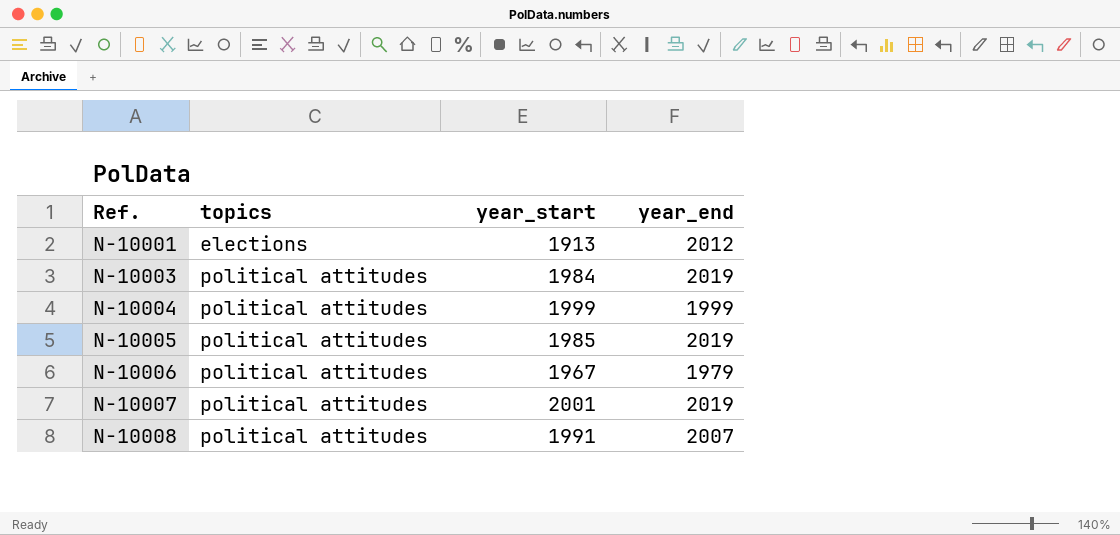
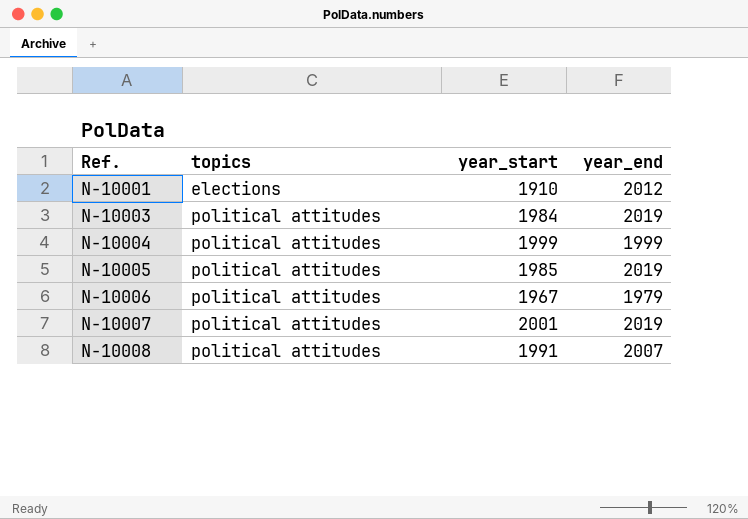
N-10001 | year_start: 1913 -> 1910

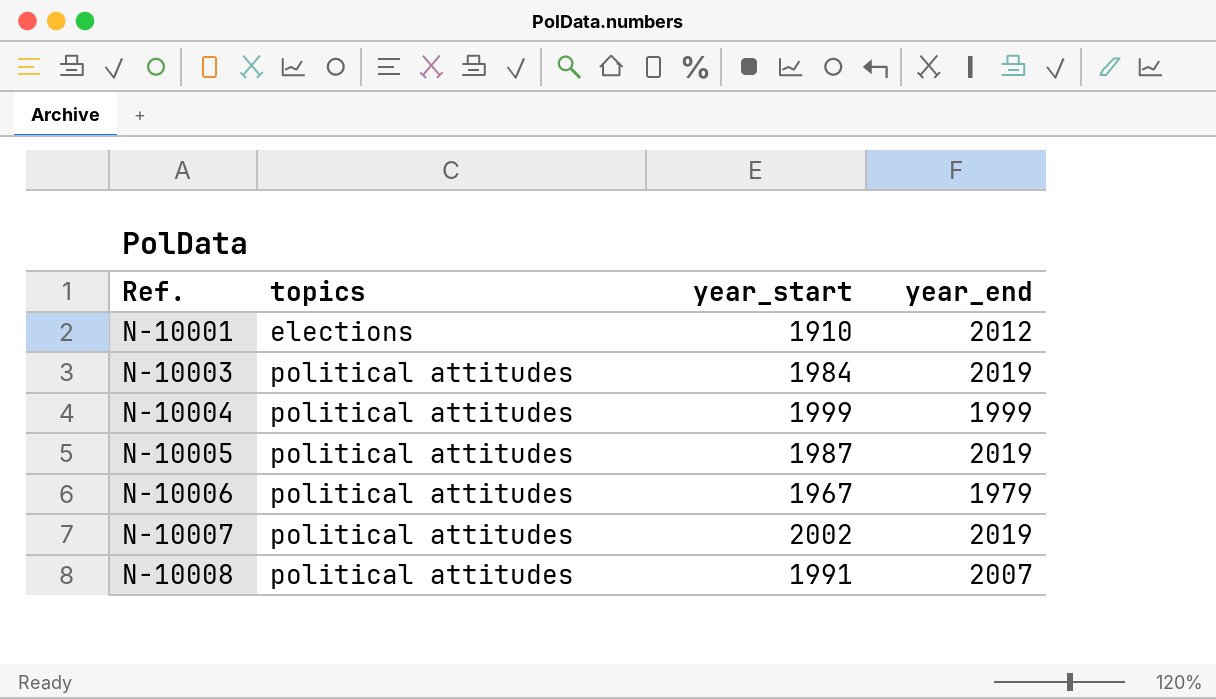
N-10005 | year_start: 1985 -> 1987
N-10007 | year_start: 2001 -> 2002

